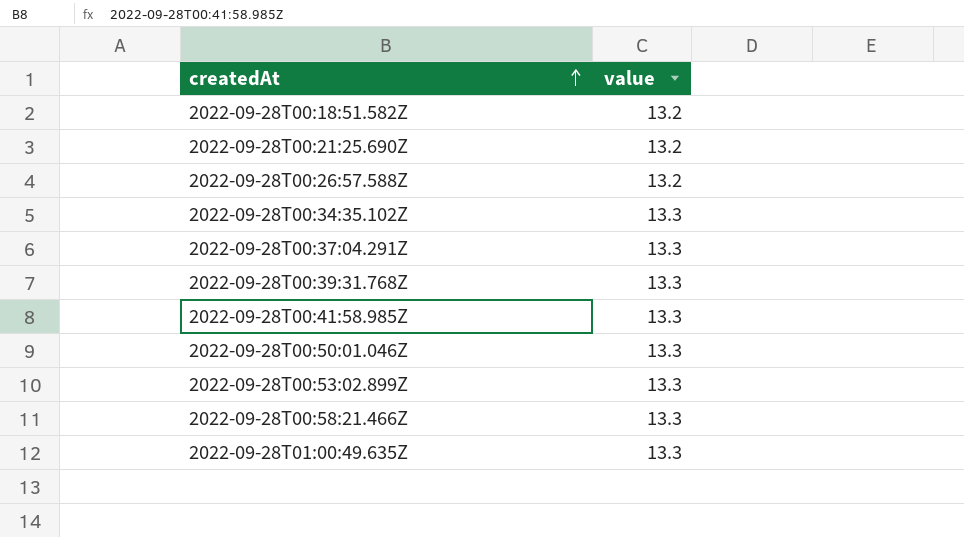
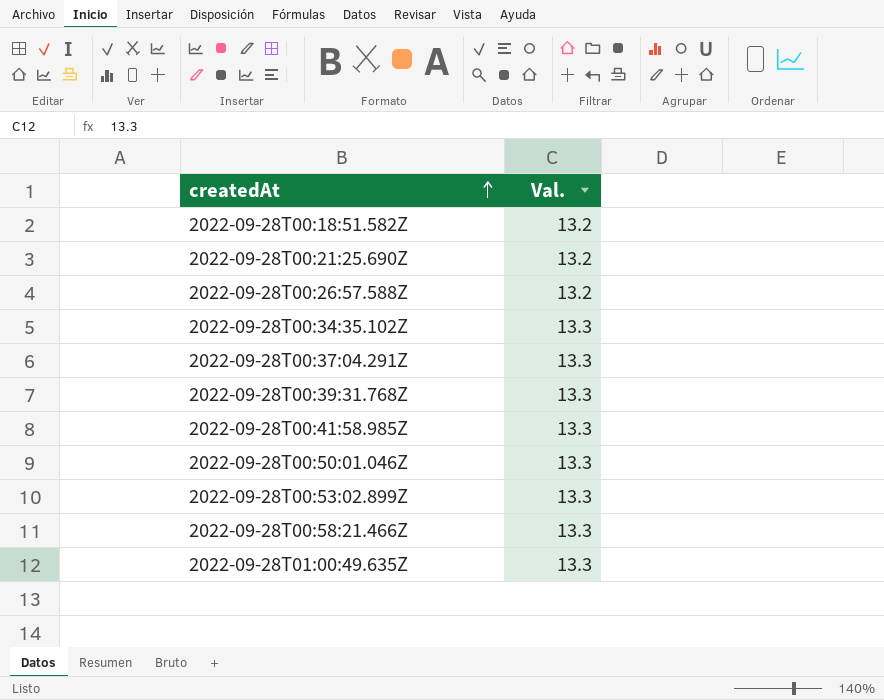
column name: value -> Val.

